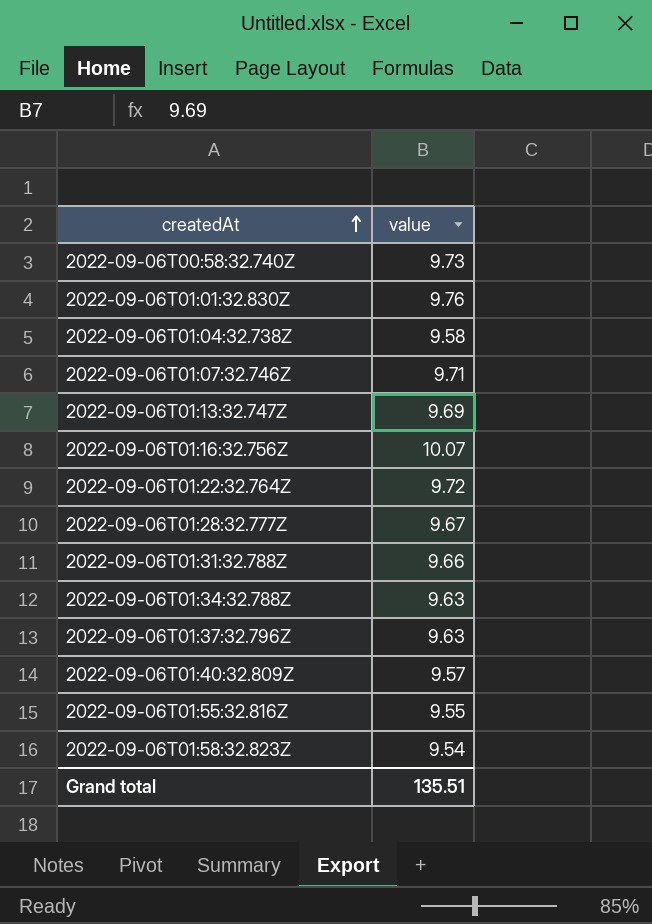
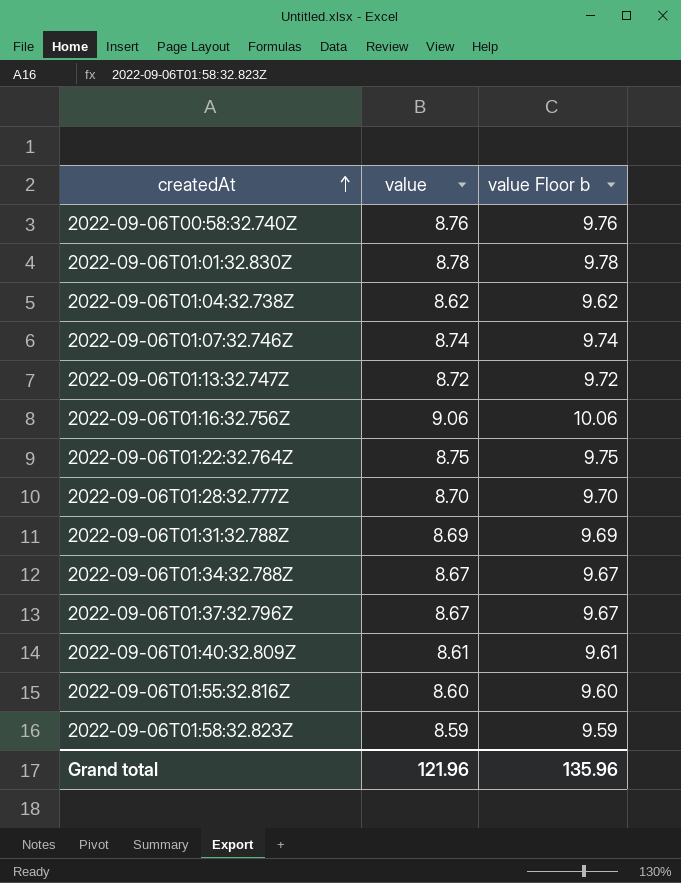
column value Floor b | formula: none -> [value] + 1
2022-09-06T00:58:32.740Z | value: 9.73 -> 8.76
2022-09-06T01:01:32.830Z | value: 9.76 -> 8.78
2022-09-06T01:04:32.738Z | value: 9.58 -> 8.62
2022-09-06T01:07:32.746Z | value: 9.71 -> 8.74
2022-09-06T01:13:32.747Z | value: 9.69 -> 8.72
2022-09-06T01:16:32.756Z | value: 10.07 -> 9.06
2022-09-06T01:22:32.764Z | value: 9.72 -> 8.75
2022-09-06T01:28:32.777Z | value: 9.67 -> 8.70
2022-09-06T01:31:32.788Z | value: 9.66 -> 8.69
2022-09-06T01:34:32.788Z | value: 9.63 -> 8.67
2022-09-06T01:37:32.796Z | value: 9.63 -> 8.67
2022-09-06T01:40:32.809Z | value: 9.57 -> 8.61
2022-09-06T01:55:32.816Z | value: 9.55 -> 8.60
2022-09-06T01:58:32.823Z | value: 9.54 -> 8.59
Grand total | value: 135.51 -> 121.96

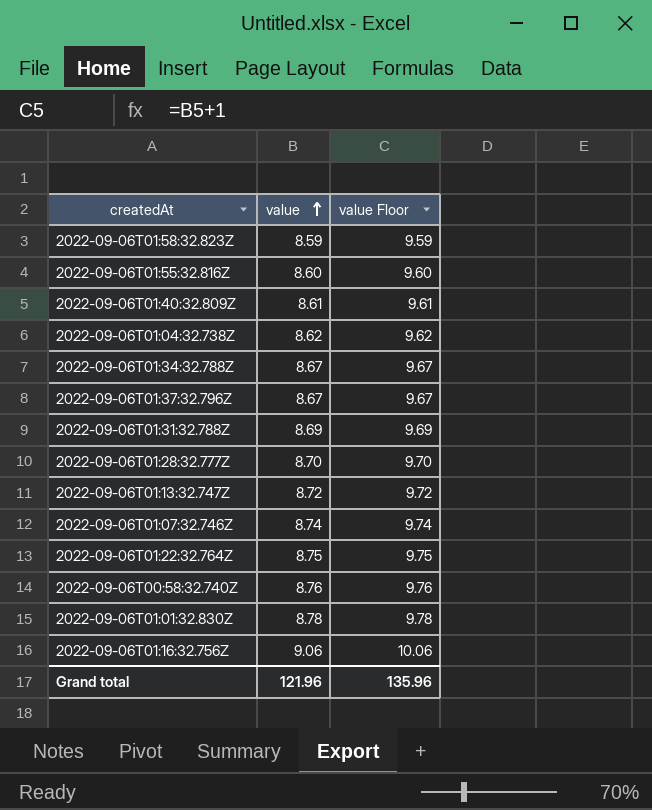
row order: createdAt ascending -> value ascending
column name: value Floor b -> value Floor

